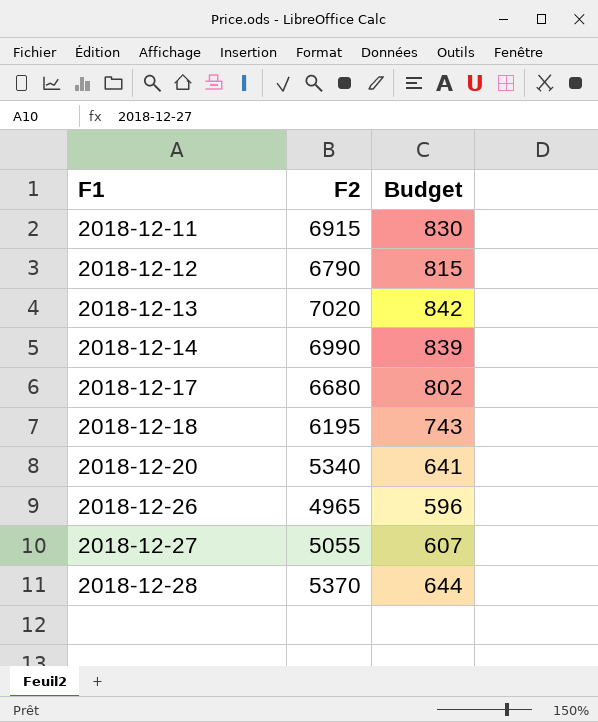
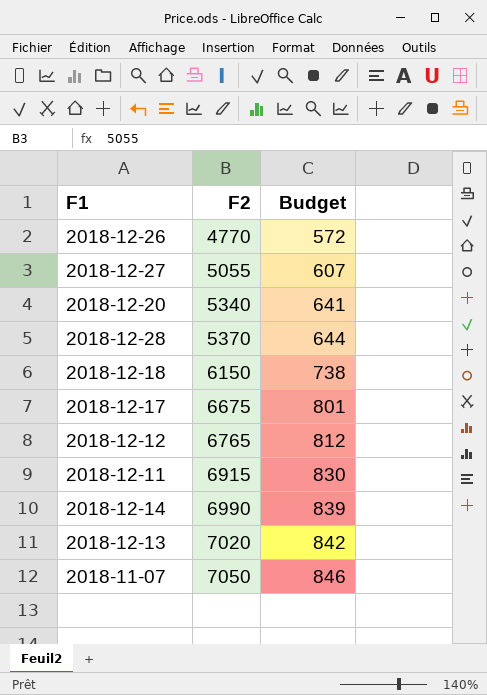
row order: F1 ascending -> F2 ascending
2018-12-26 | F2: 4965 -> 4770
2018-12-26 | Budget: 596 -> 572
2018-12-18 | F2: 6195 -> 6150
2018-12-18 | Budget: 743 -> 738
2018-12-17 | F2: 6680 -> 6675
2018-12-17 | Budget: 802 -> 801
2018-12-12 | F2: 6790 -> 6765
2018-12-12 | Budget: 815 -> 812
row 2018-11-07: none -> 7050 | 846

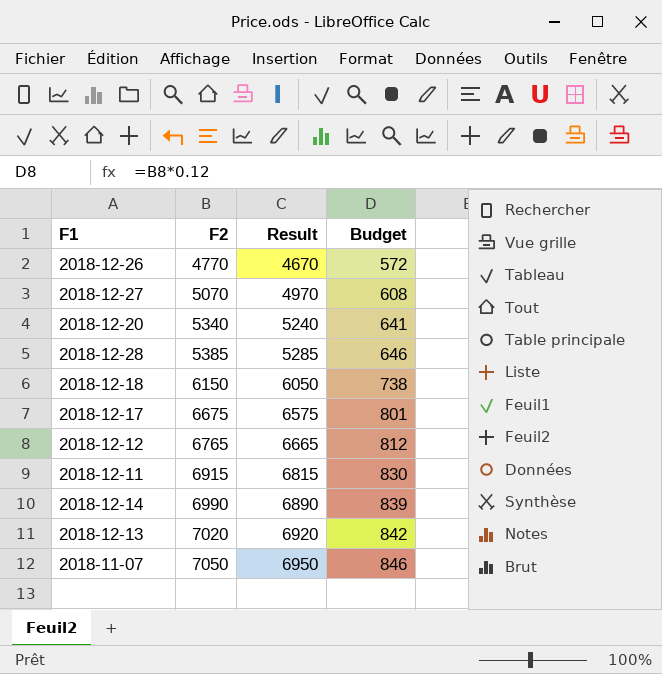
column Result | formula: none -> [F2] - 100
2018-12-27 | F2: 5055 -> 5070
2018-12-27 | Budget: 607 -> 608
2018-12-28 | F2: 5370 -> 5385
2018-12-28 | Budget: 644 -> 646

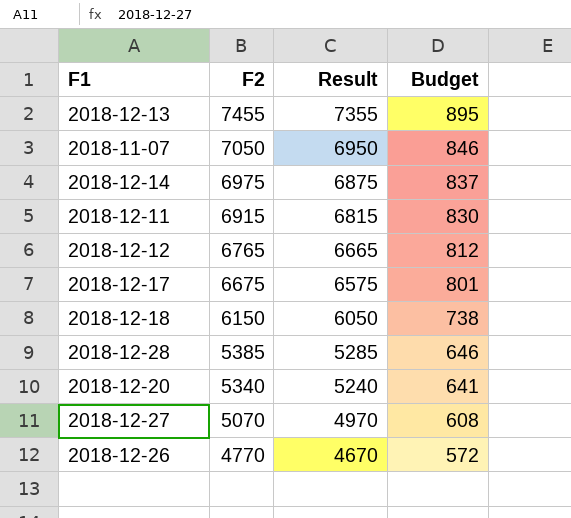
row order: F2 ascending -> F2 descending
2018-12-13 | F2: 7020 -> 7455
2018-12-13 | Result: 6920 -> 7355
2018-12-13 | Budget: 842 -> 895
2018-12-14 | F2: 6990 -> 6975
2018-12-14 | Result: 6890 -> 6875
2018-12-14 | Budget: 839 -> 837

